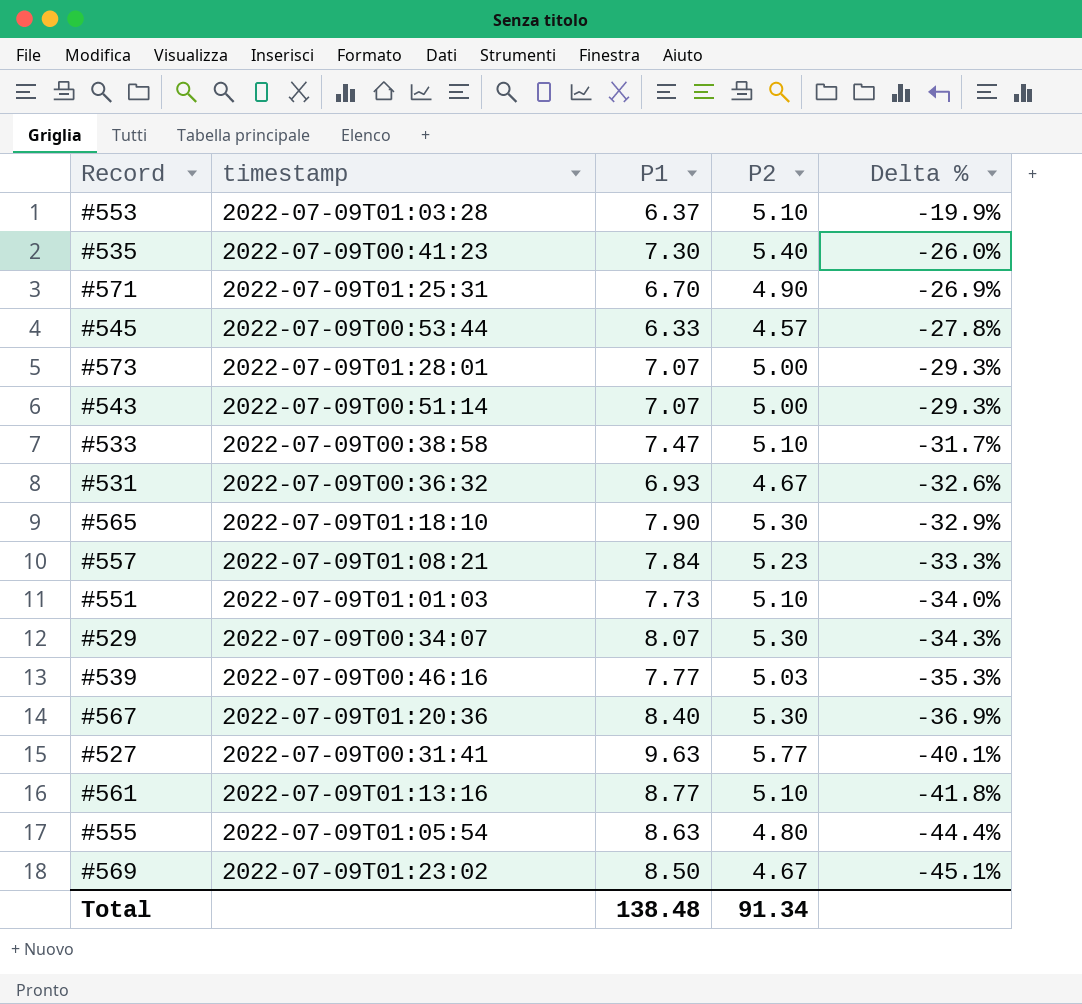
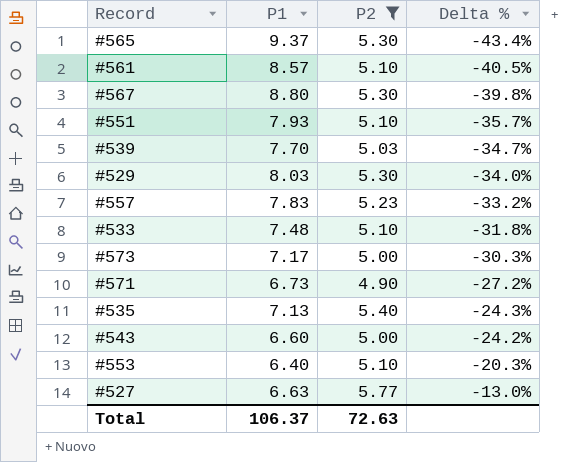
filter: none -> P2 >= 4.90
row order: Delta % descending -> Delta % ascending
column timestamp | position: 2 -> none
#565 | P1: 7.90 -> 9.37
#565 | Delta %: -32.9% -> -43.4%
#561 | P1: 8.77 -> 8.57
#561 | Delta %: -41.8% -> -40.5%
#567 | P1: 8.40 -> 8.80
#567 | Delta %: -36.9% -> -39.8%
#551 | P1: 7.73 -> 7.93
#551 | Delta %: -34.0% -> -35.7%
#539 | P1: 7.77 -> 7.70
#539 | Delta %: -35.3% -> -34.7%
#529 | P1: 8.07 -> 8.03
#529 | Delta %: -34.3% -> -34.0%
#557 | P1: 7.84 -> 7.83
#557 | Delta %: -33.3% -> -33.2%
#533 | P1: 7.47 -> 7.48
#533 | Delta %: -31.7% -> -31.8%
#573 | P1: 7.07 -> 7.17
#573 | Delta %: -29.3% -> -30.3%
#571 | P1: 6.70 -> 6.73
#571 | Delta %: -26.9% -> -27.2%
#535 | P1: 7.30 -> 7.13
#535 | Delta %: -26.0% -> -24.3%
#543 | P1: 7.07 -> 6.60
#543 | Delta %: -29.3% -> -24.2%
#553 | P1: 6.37 -> 6.40
#553 | Delta %: -19.9% -> -20.3%
#527 | P1: 9.63 -> 6.63
#527 | Delta %: -40.1% -> -13.0%
Total | P1: 138.48 -> 106.37
Total | P2: 91.34 -> 72.63

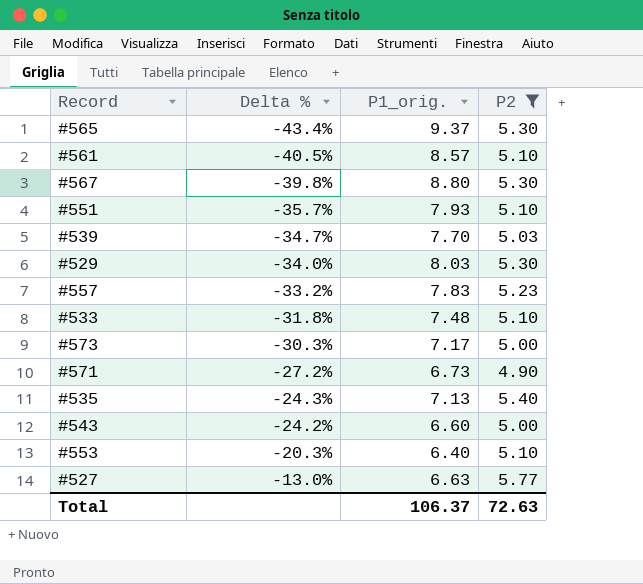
column Delta % | position: 4 -> 2
column name: P1 -> P1_orig.

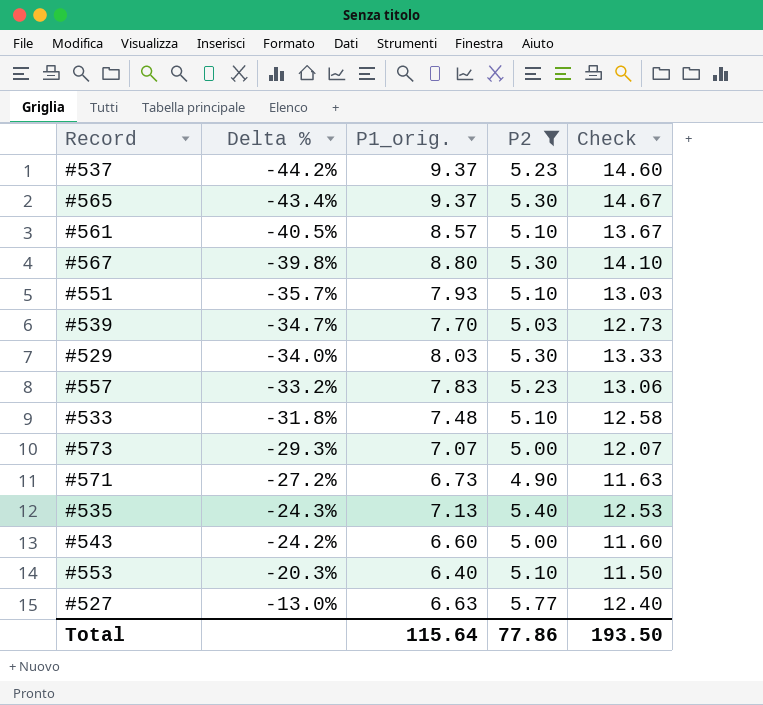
column Check | formula: none -> [P1_orig.] + [P2]
row #537: none -> -44.2% | 9.37 | 5.23 | 14.60
#573 | Delta %: -30.3% -> -29.3%
#573 | P1_orig.: 7.17 -> 7.07
Total | P1_orig.: 106.37 -> 115.64
Total | P2: 72.63 -> 77.86

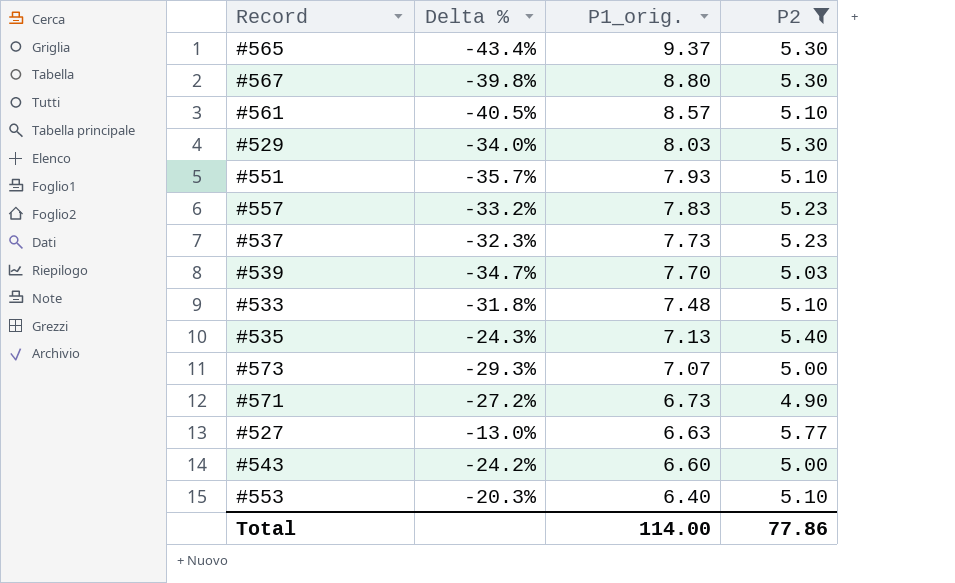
row order: Delta % ascending -> P1_orig. descending
column Check | formula: [P1_orig.] + [P2] -> none
#537 | Delta %: -44.2% -> -32.3%
#537 | P1_orig.: 9.37 -> 7.73
Total | P1_orig.: 115.64 -> 114.00

